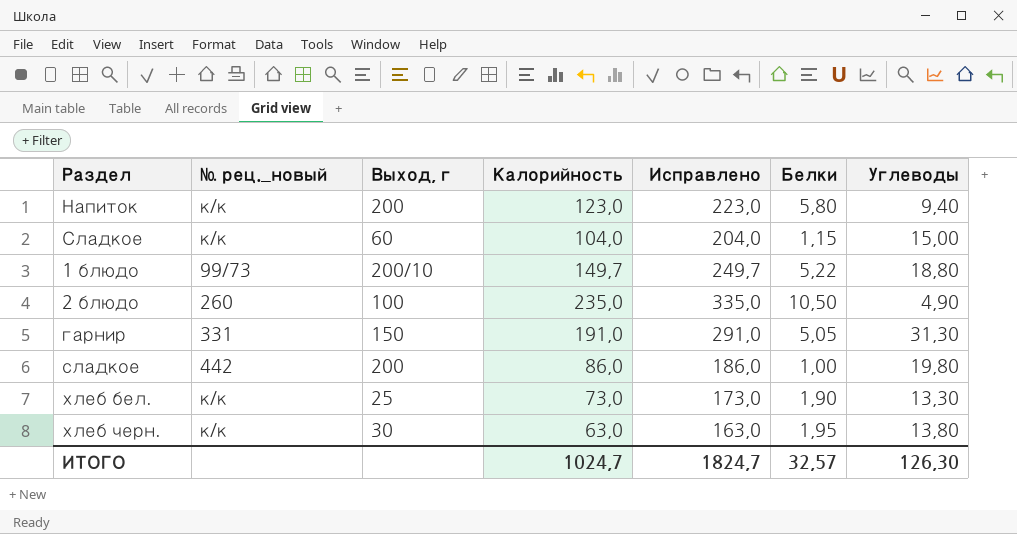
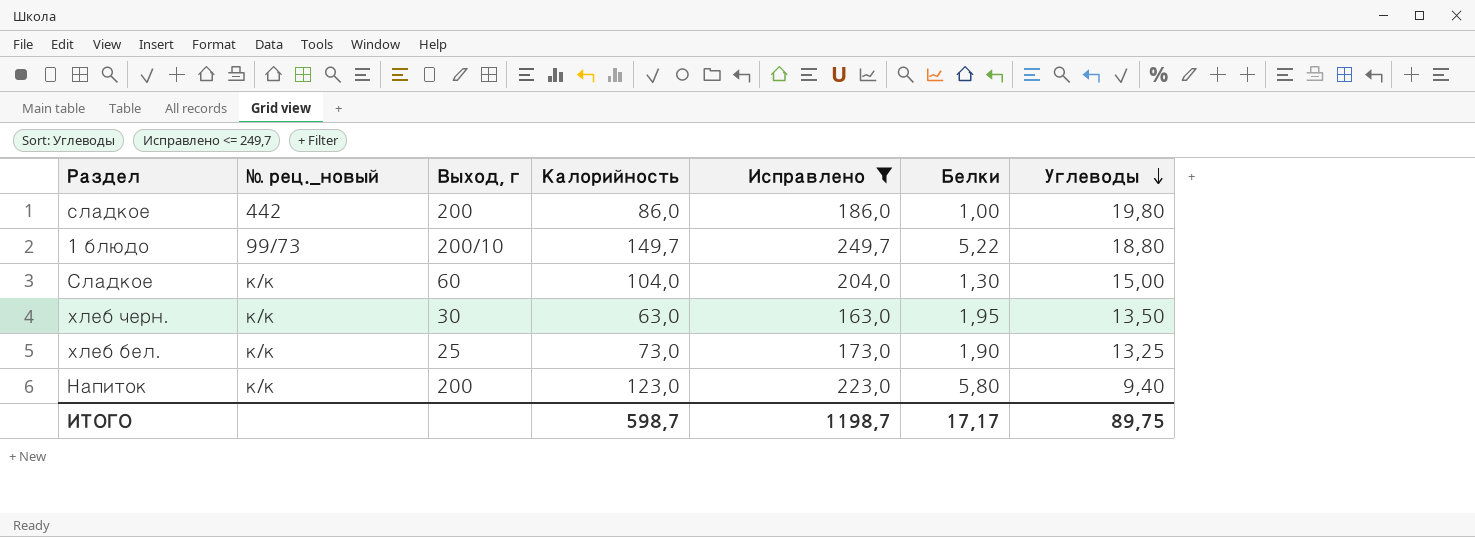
filter: none -> Исправлено <= 249,7
row order: none -> Углеводы descending
Сладкое | Белки: 1,15 -> 1,30
хлеб черн. | Углеводы: 13,80 -> 13,50
хлеб бел. | Углеводы: 13,30 -> 13,25
ИТОГО | Калорийность: 1024,7 -> 598,7
ИТОГО | Исправлено: 1824,7 -> 1198,7
ИТОГО | Белки: 32,57 -> 17,17
ИТОГО | Углеводы: 126,30 -> 89,75

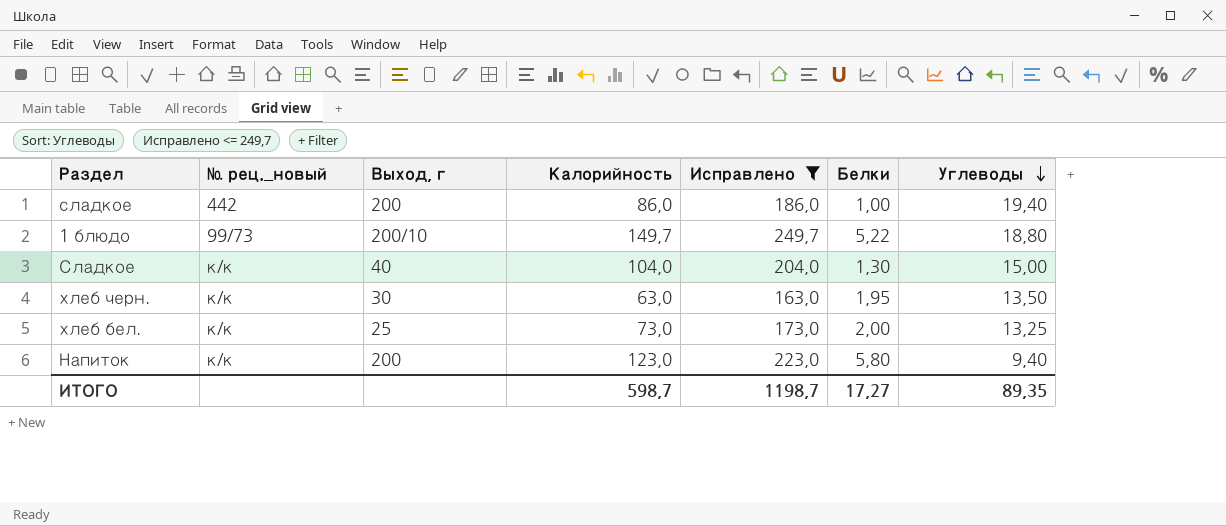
сладкое | Углеводы: 19,80 -> 19,40
Сладкое | Выход, г: 60 -> 40
хлеб бел. | Белки: 1,90 -> 2,00
ИТОГО | Белки: 17,17 -> 17,27
ИТОГО | Углеводы: 89,75 -> 89,35

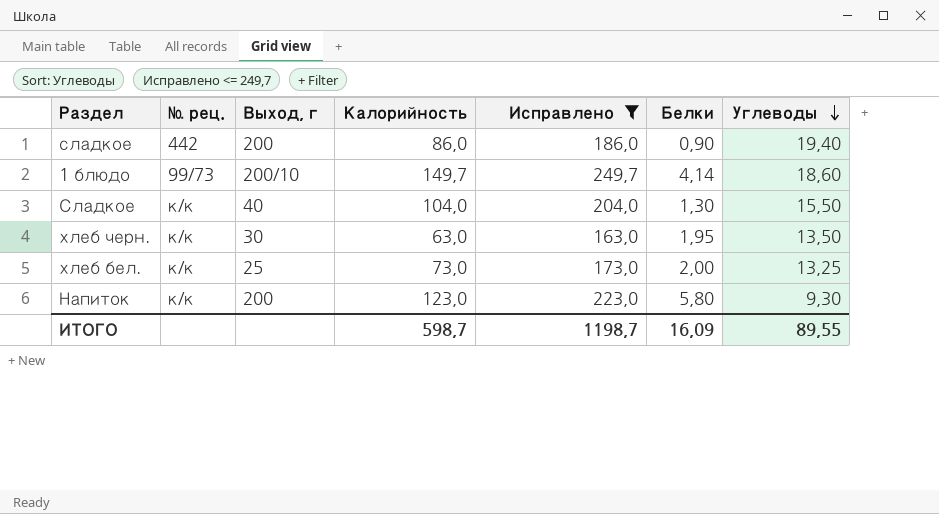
column name: № рец._новый -> № рец.
сладкое | Белки: 1,00 -> 0,90
1 блюдо | Белки: 5,22 -> 4,14
1 блюдо | Углеводы: 18,80 -> 18,60
Сладкое | Углеводы: 15,00 -> 15,50
Напиток | Углеводы: 9,40 -> 9,30
ИТОГО | Белки: 17,27 -> 16,09
ИТОГО | Углеводы: 89,35 -> 89,55

